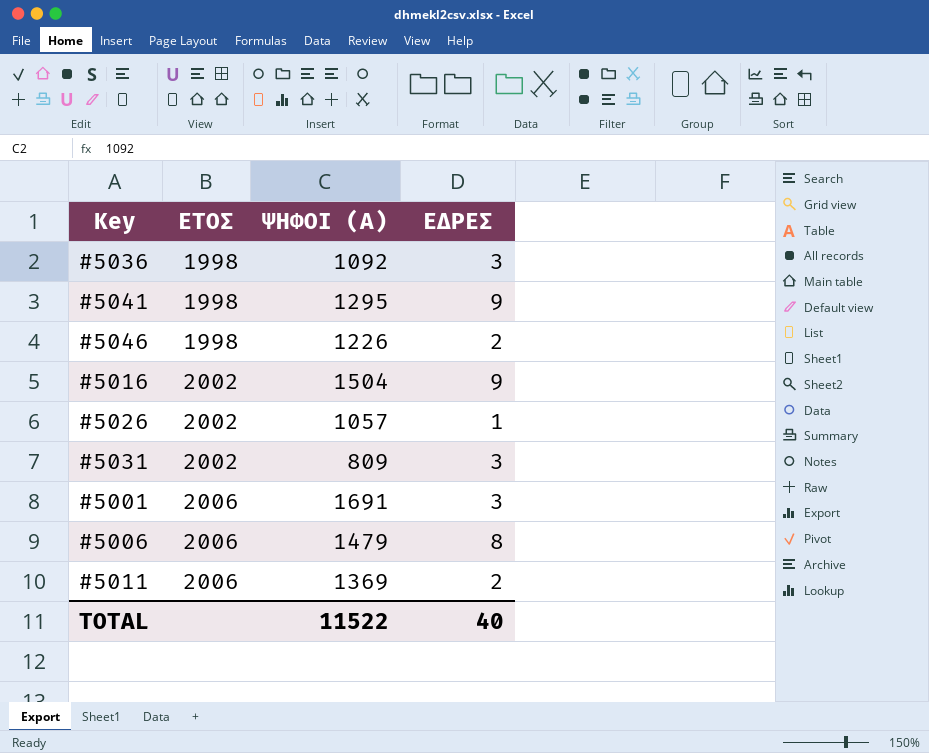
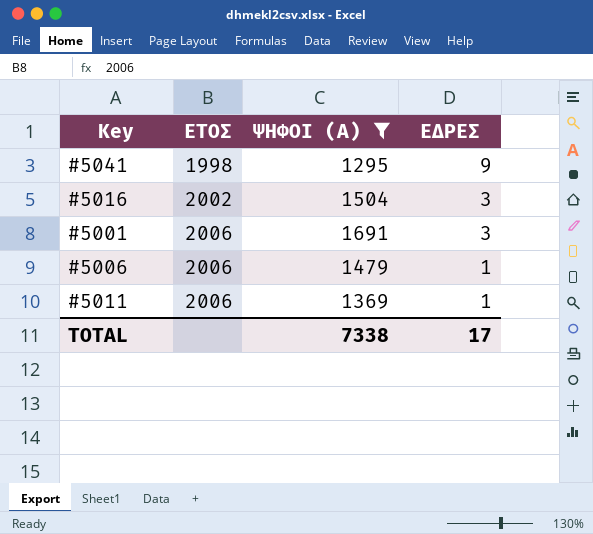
filter: none -> ΨΗΦΟΙ (Α) >= 1295
#5016 | ΕΔΡΕΣ: 9 -> 3
#5006 | ΕΔΡΕΣ: 8 -> 1
#5011 | ΕΔΡΕΣ: 2 -> 1
TOTAL | ΨΗΦΟΙ (Α): 11522 -> 7338
TOTAL | ΕΔΡΕΣ: 40 -> 17

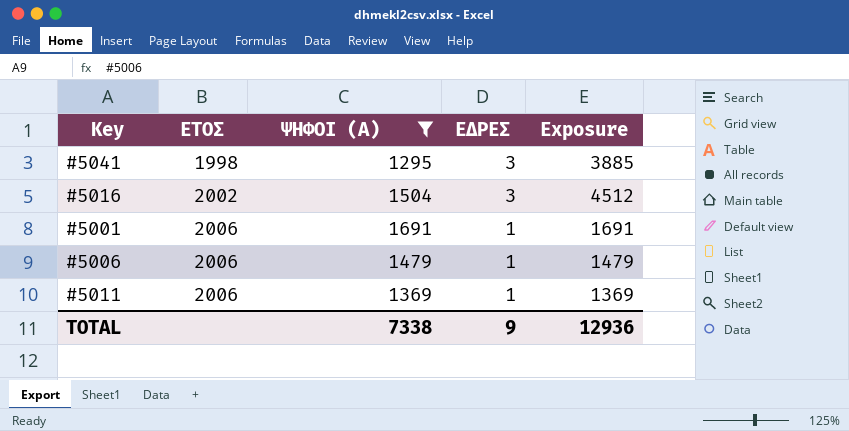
column Exposure | formula: none -> [ΨΗΦΟΙ (Α)] * [ΕΔΡΕΣ]
#5041 | ΕΔΡΕΣ: 9 -> 3
#5001 | ΕΔΡΕΣ: 3 -> 1
TOTAL | ΕΔΡΕΣ: 17 -> 9

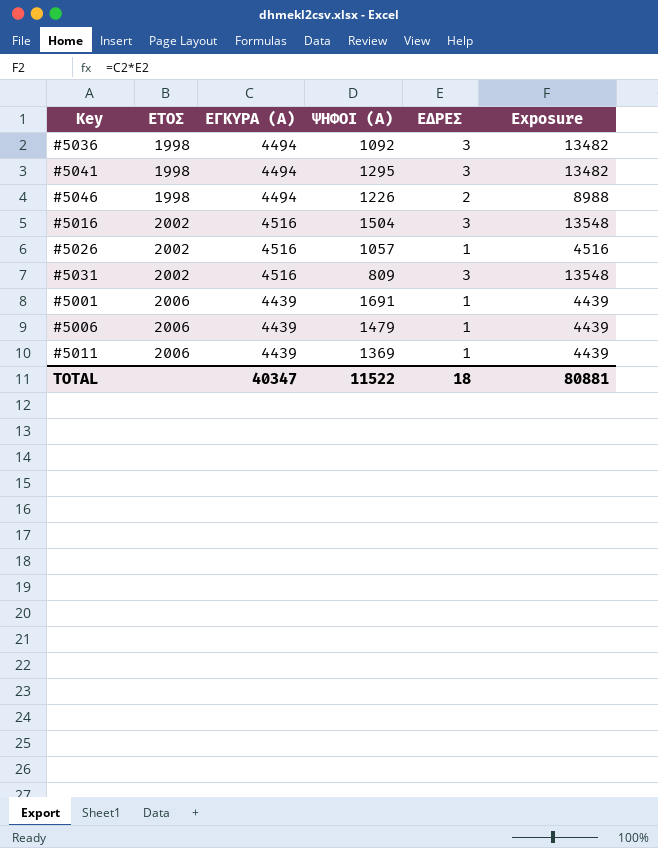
filter: ΨΗΦΟΙ (Α) >= 1295 -> none
column ΕΓΚΥΡΑ (Α) | position: none -> 3
column Exposure | formula: [ΨΗΦΟΙ (Α)] * [ΕΔΡΕΣ] -> [ΕΓΚΥΡΑ (Α)] * [ΕΔΡΕΣ]
TOTAL | ΨΗΦΟΙ (Α): 7338 -> 11522
TOTAL | ΕΔΡΕΣ: 9 -> 18
TOTAL | Exposure: 12936 -> 80881

